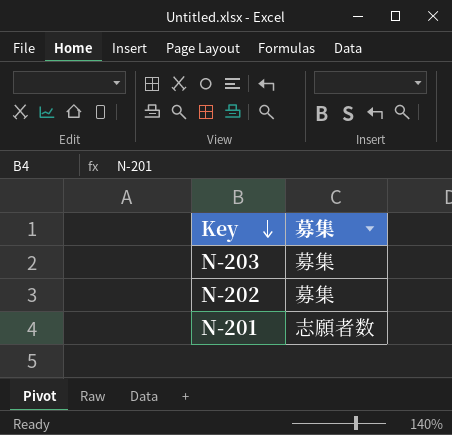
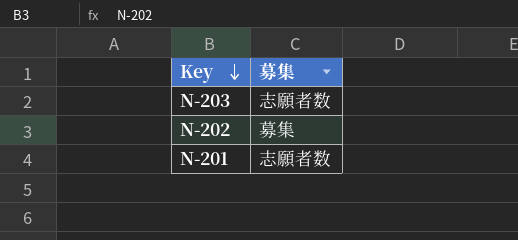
N-203 | 募集: 募集 -> 志願者数

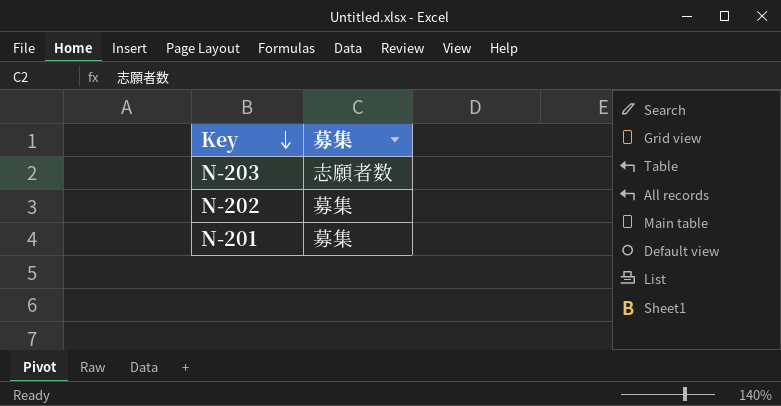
N-201 | 募集: 志願者数 -> 募集

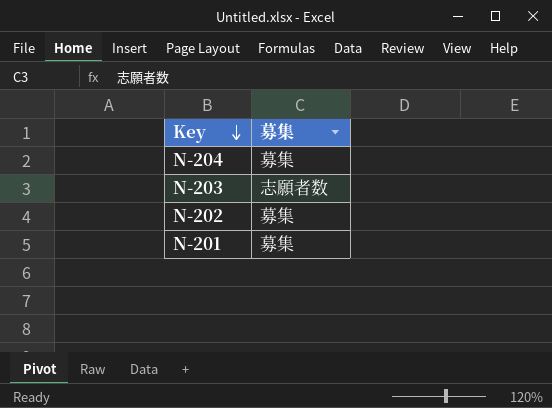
row N-204: none -> 募集

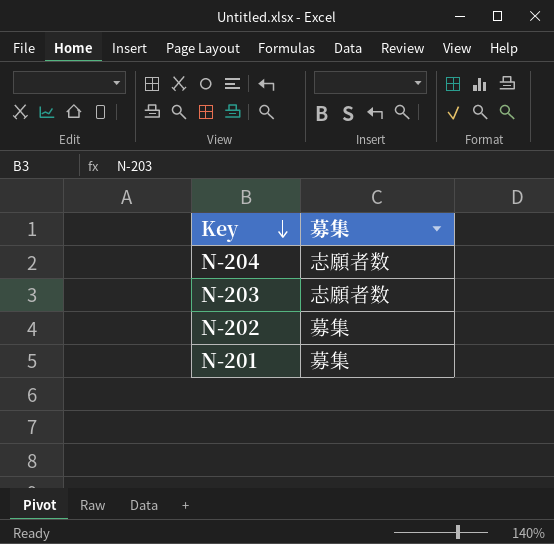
N-204 | 募集: 募集 -> 志願者数

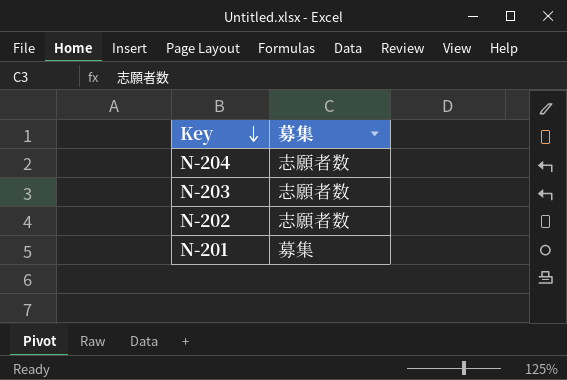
N-202 | 募集: 募集 -> 志願者数

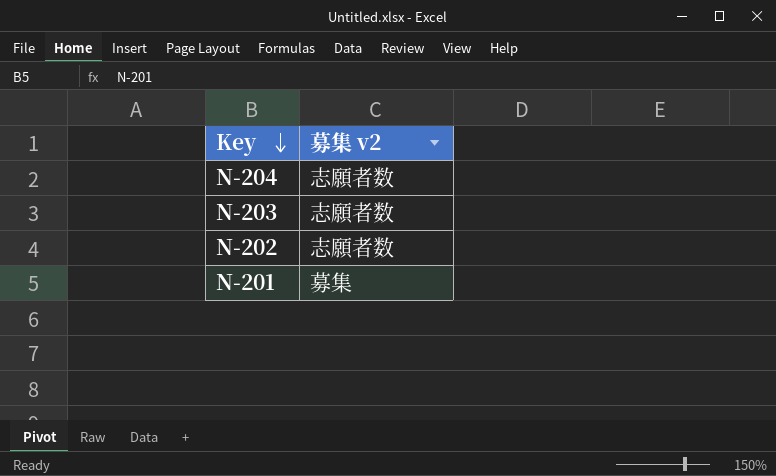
column name: 募集 -> 募集 v2

